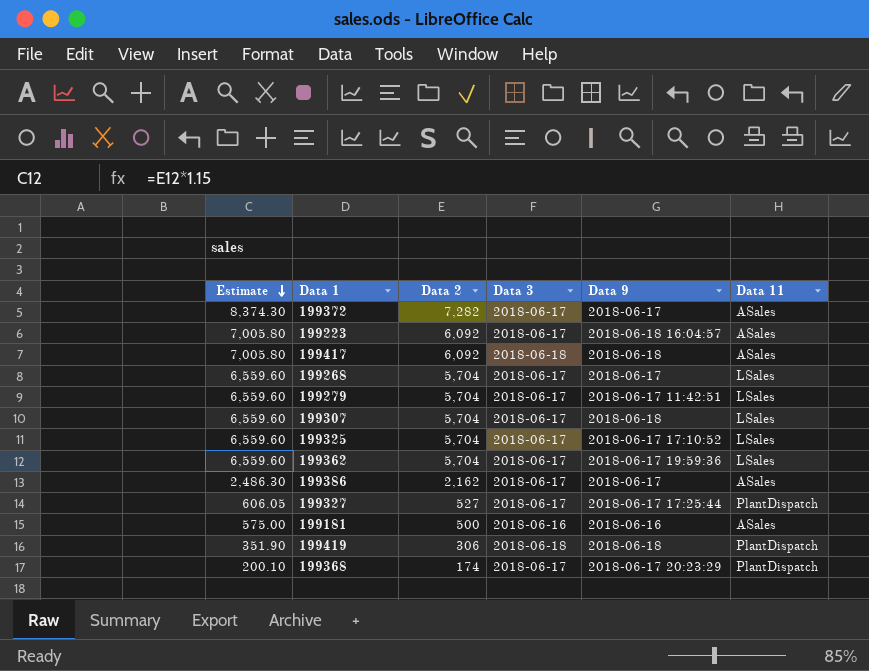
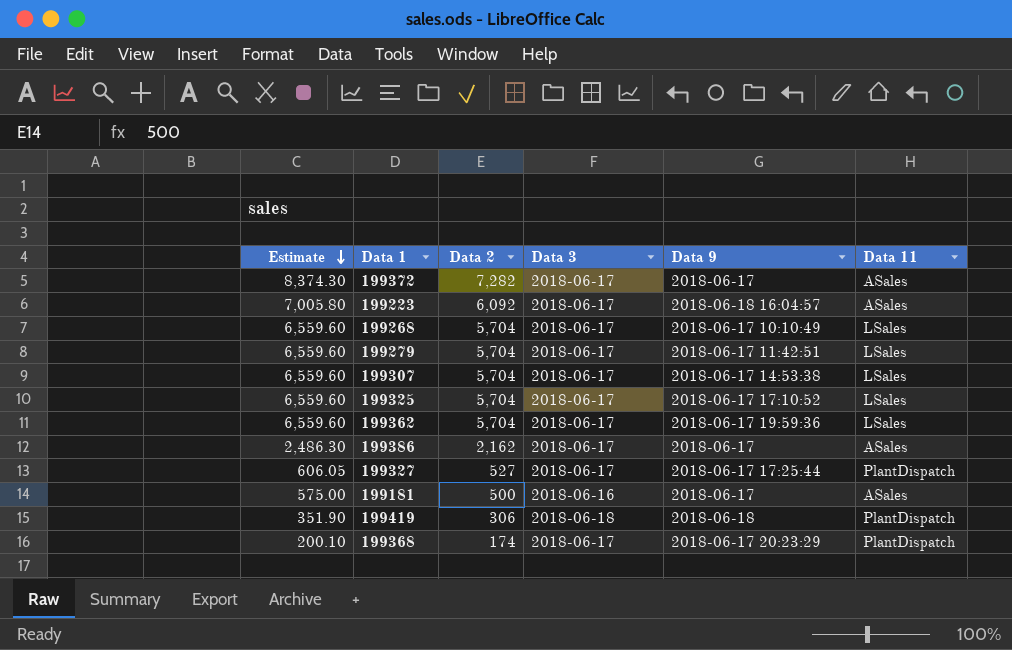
row 199417: 7,005.80 | 6,092 | 2018-06-18 | 2018-06-18 | ASales -> none
199268 | Data 9: 2018-06-17 -> 2018-06-17 10:10:49
199307 | Data 9: 2018-06-18 -> 2018-06-17 14:53:38
199181 | Data 9: 2018-06-16 -> 2018-06-17

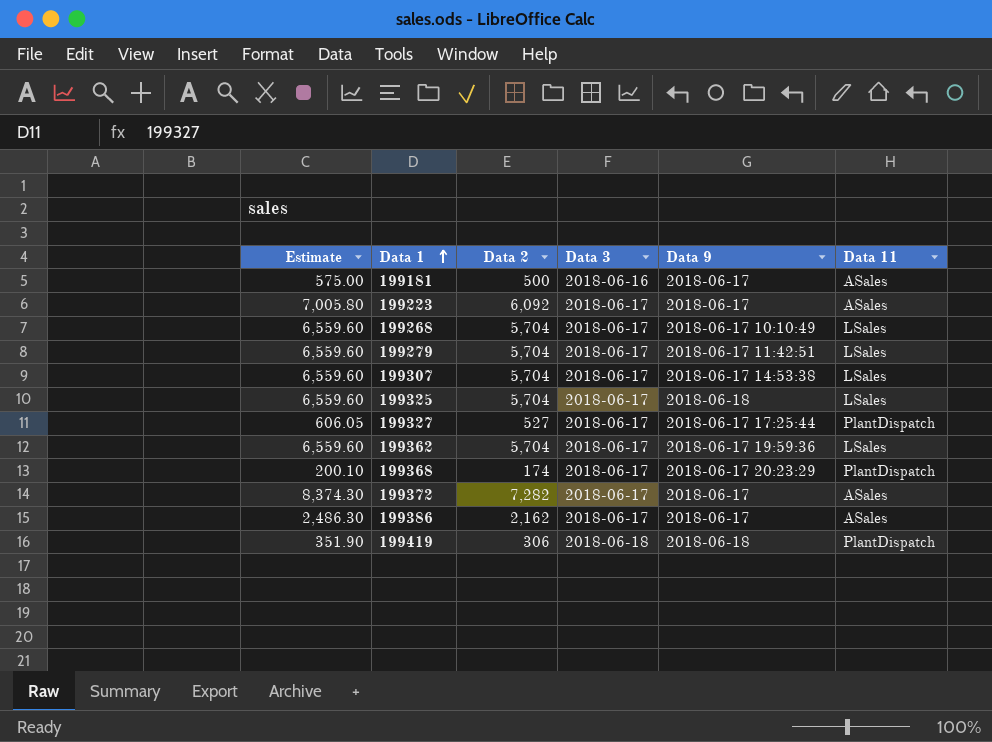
row order: Estimate descending -> Data 1 ascending
199223 | Data 9: 2018-06-18 16:04:57 -> 2018-06-17
199325 | Data 9: 2018-06-17 17:10:52 -> 2018-06-18

